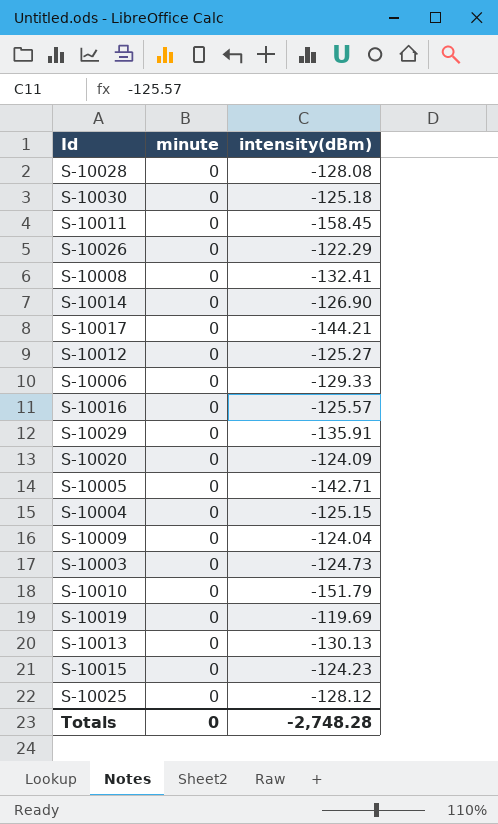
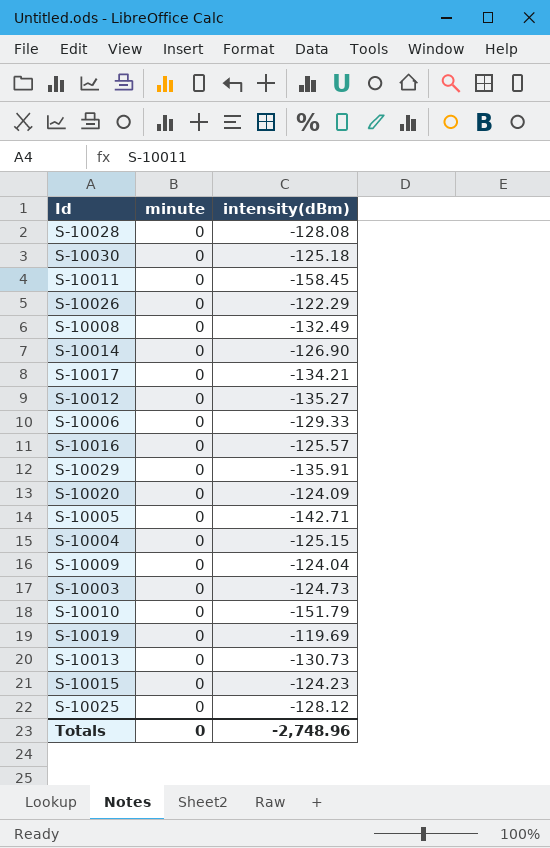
S-10008 | intensity(dBm): -132.41 -> -132.49
S-10017 | intensity(dBm): -144.21 -> -134.21
S-10012 | intensity(dBm): -125.27 -> -135.27
S-10013 | intensity(dBm): -130.13 -> -130.73
Totals | intensity(dBm): -2,748.28 -> -2,748.96

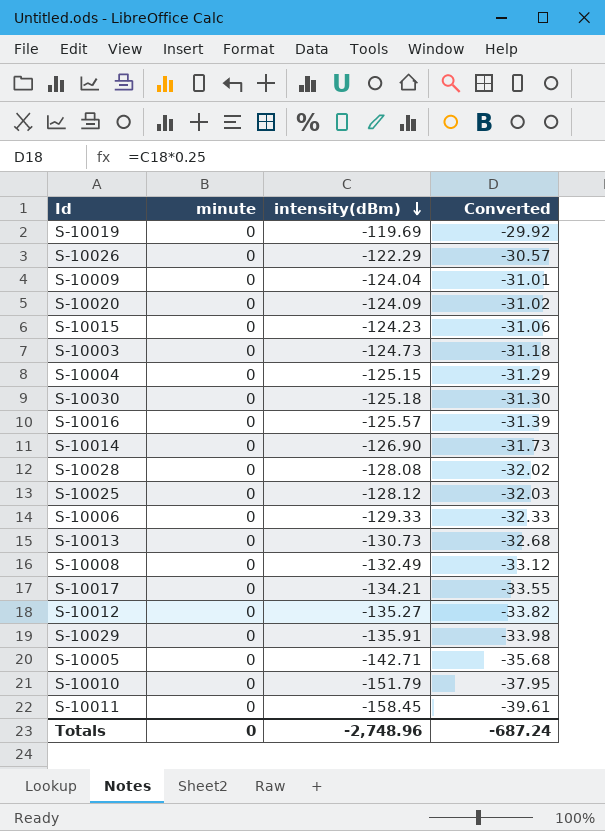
row order: none -> intensity(dBm) descending
column Converted | formula: none -> [intensity(dBm)] * 0.25

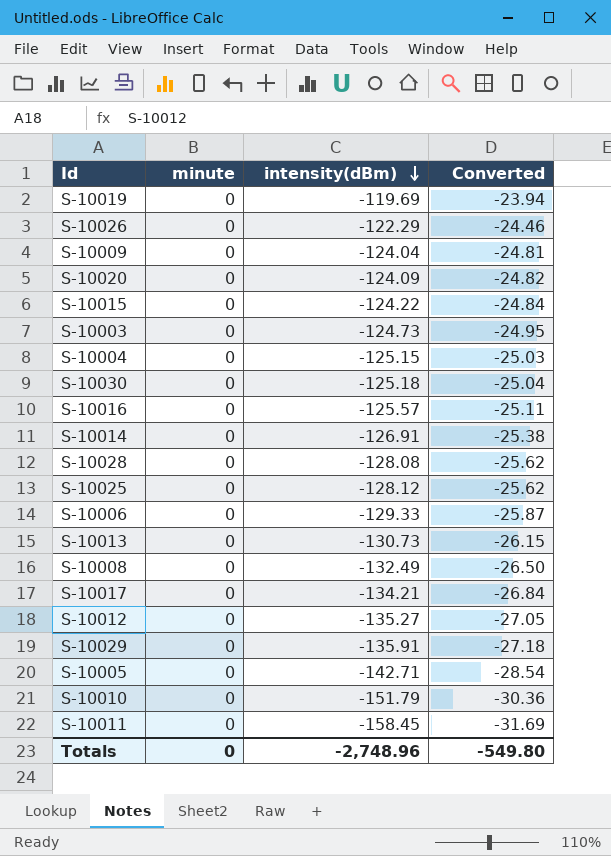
column Converted | formula: [intensity(dBm)] * 0.25 -> [intensity(dBm)] * 0.2
S-10015 | intensity(dBm): -124.23 -> -124.22
S-10014 | intensity(dBm): -126.90 -> -126.91
Totals | Converted: -687.24 -> -549.80

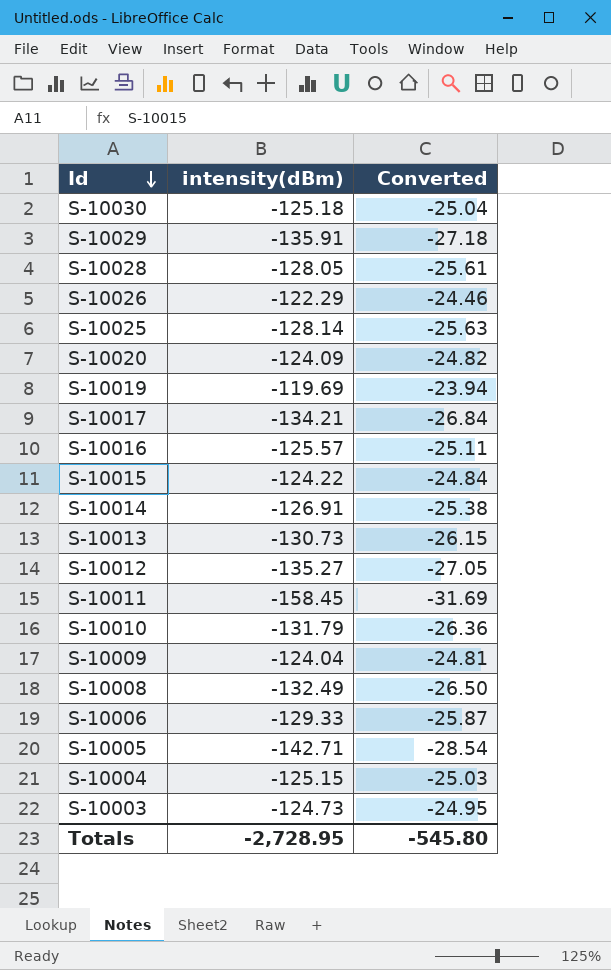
row order: intensity(dBm) descending -> Id descending
column minute | position: 2 -> none
S-10028 | intensity(dBm): -128.08 -> -128.05
S-10028 | Converted: -25.62 -> -25.61
S-10025 | intensity(dBm): -128.12 -> -128.14
S-10025 | Converted: -25.62 -> -25.63
S-10010 | intensity(dBm): -151.79 -> -131.79
S-10010 | Converted: -30.36 -> -26.36
Totals | intensity(dBm): -2,748.96 -> -2,728.95
Totals | Converted: -549.80 -> -545.80

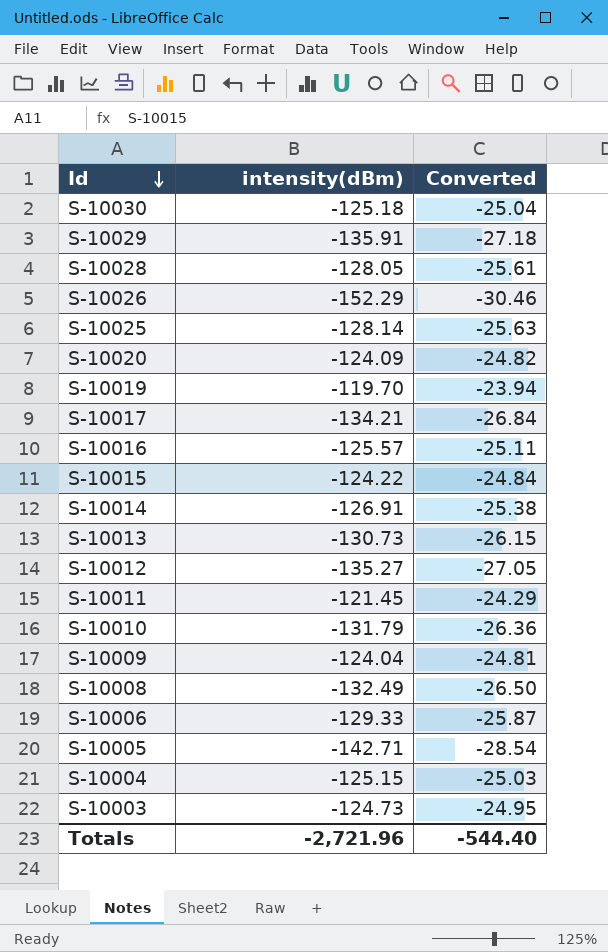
S-10026 | intensity(dBm): -122.29 -> -152.29
S-10026 | Converted: -24.46 -> -30.46
S-10019 | intensity(dBm): -119.69 -> -119.70
S-10011 | intensity(dBm): -158.45 -> -121.45
S-10011 | Converted: -31.69 -> -24.29
Totals | intensity(dBm): -2,728.95 -> -2,721.96
Totals | Converted: -545.80 -> -544.40

